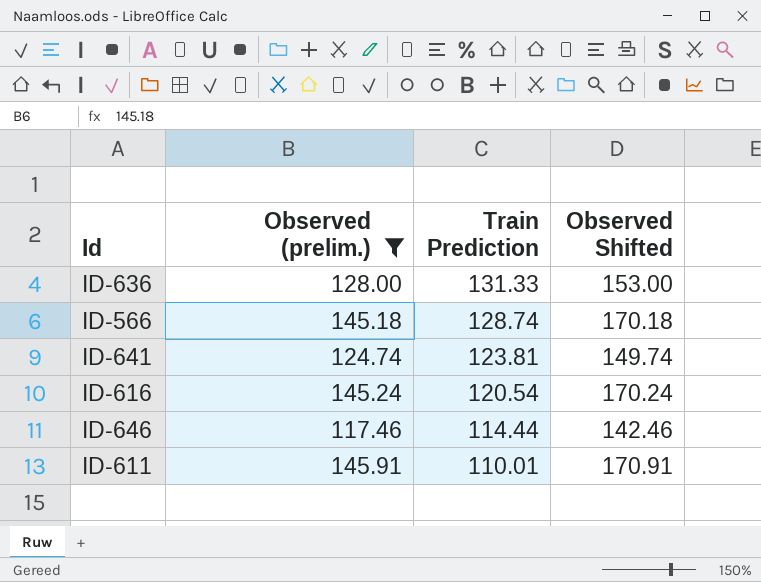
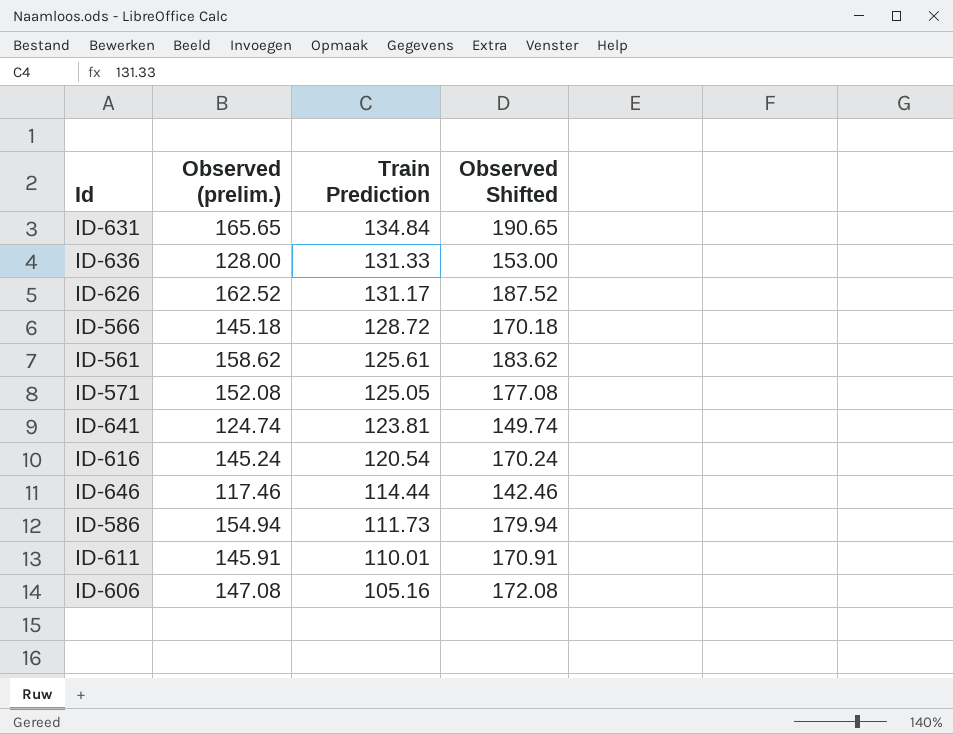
filter: Observed (prelim.) <= 145.91 -> none
ID-566 | Train Prediction: 128.74 -> 128.72

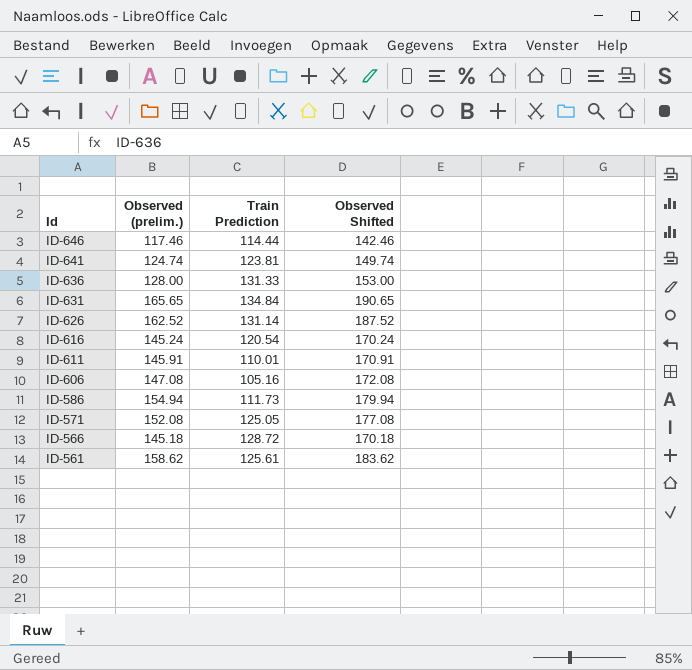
row order: Train Prediction descending -> Id descending
ID-626 | Train Prediction: 131.17 -> 131.14

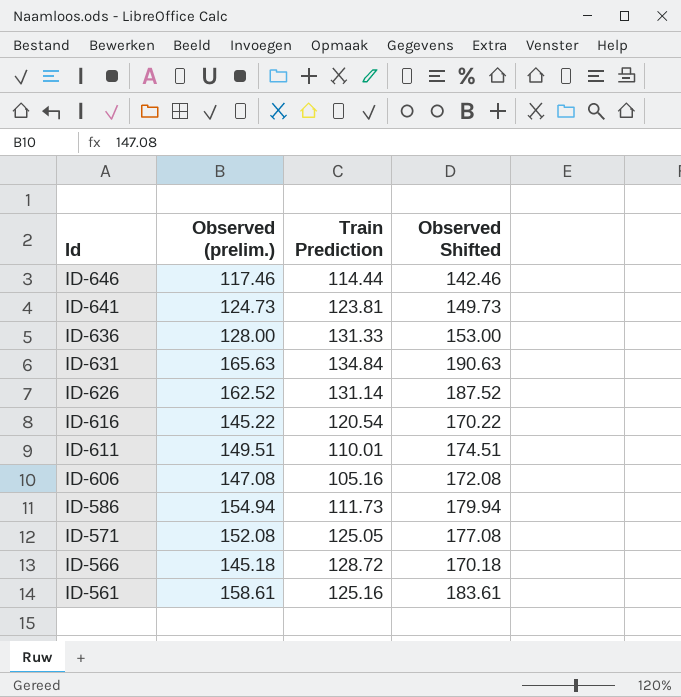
ID-641 | Observed (prelim.): 124.74 -> 124.73
ID-641 | Observed Shifted: 149.74 -> 149.73
ID-631 | Observed (prelim.): 165.65 -> 165.63
ID-631 | Observed Shifted: 190.65 -> 190.63
ID-616 | Observed (prelim.): 145.24 -> 145.22
ID-616 | Observed Shifted: 170.24 -> 170.22
ID-611 | Observed (prelim.): 145.91 -> 149.51
ID-611 | Observed Shifted: 170.91 -> 174.51
ID-561 | Observed (prelim.): 158.62 -> 158.61
ID-561 | Train Prediction: 125.61 -> 125.16
ID-561 | Observed Shifted: 183.62 -> 183.61

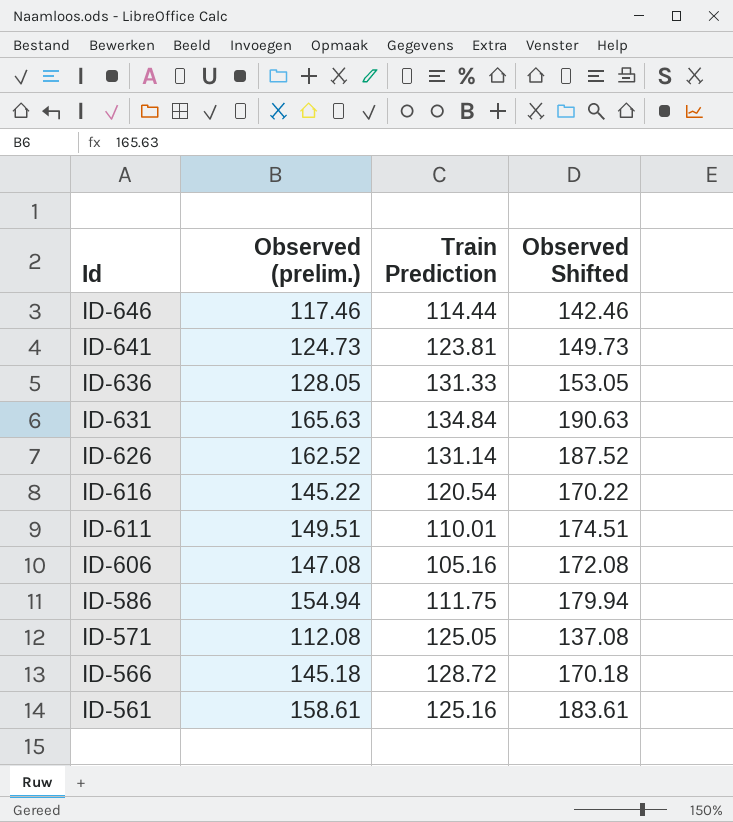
ID-636 | Observed (prelim.): 128.00 -> 128.05
ID-636 | Observed Shifted: 153.00 -> 153.05
ID-586 | Train Prediction: 111.73 -> 111.75
ID-571 | Observed (prelim.): 152.08 -> 112.08
ID-571 | Observed Shifted: 177.08 -> 137.08

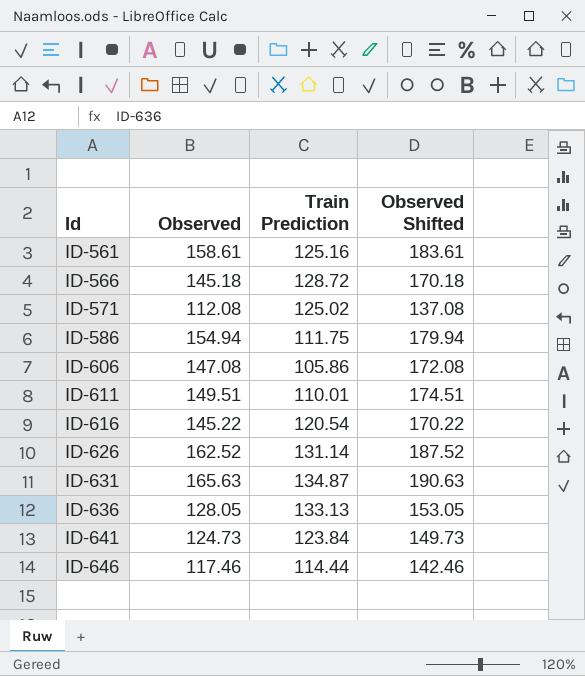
row order: Id descending -> Id ascending
column name: Observed (prelim.) -> Observed
ID-571 | Train Prediction: 125.05 -> 125.02
ID-606 | Train Prediction: 105.16 -> 105.86
ID-631 | Train Prediction: 134.84 -> 134.87
ID-636 | Train Prediction: 131.33 -> 133.13
ID-641 | Train Prediction: 123.81 -> 123.84

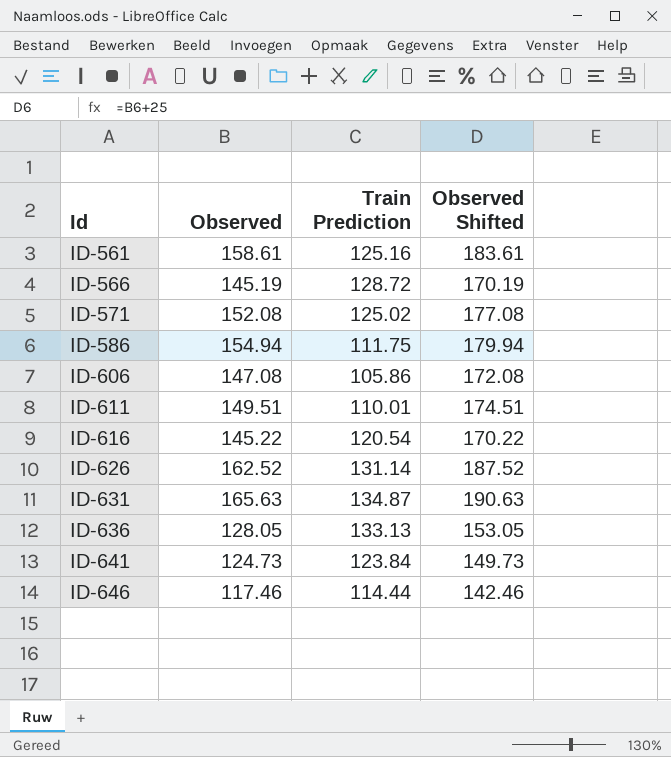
ID-566 | Observed: 145.18 -> 145.19
ID-566 | Observed Shifted: 170.18 -> 170.19
ID-571 | Observed: 112.08 -> 152.08
ID-571 | Observed Shifted: 137.08 -> 177.08

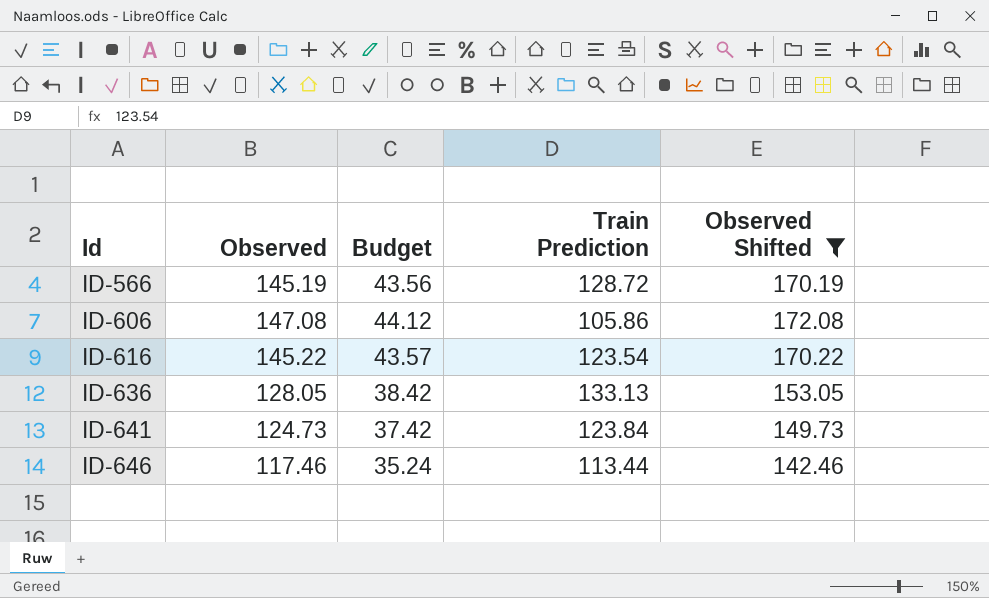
filter: none -> Observed Shifted <= 172.08
column Budget | formula: none -> [Observed] * 0.3
ID-616 | Train Prediction: 120.54 -> 123.54
ID-646 | Train Prediction: 114.44 -> 113.44

